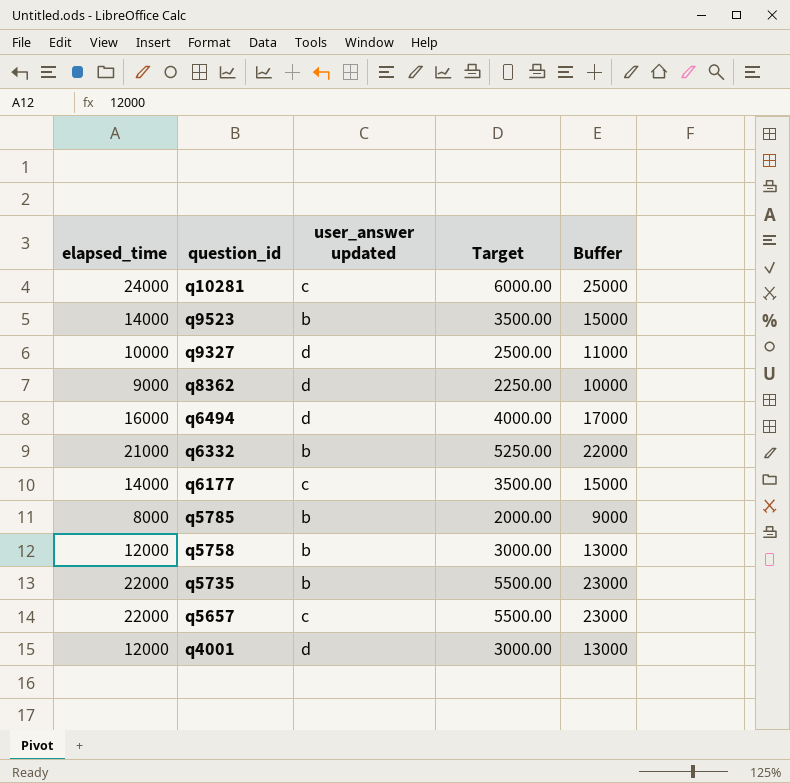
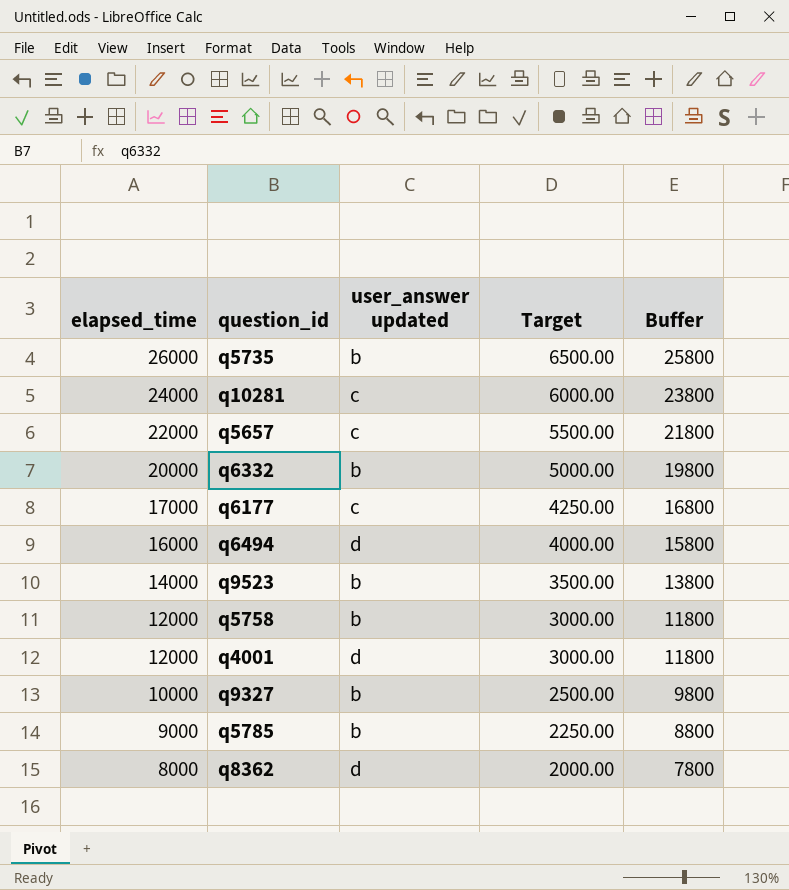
row order: question_id descending -> elapsed_time descending
column Buffer | formula: [elapsed_time] + 1000 -> [elapsed_time] - 200
q5735 | elapsed_time: 22000 -> 26000
q5735 | Target: 5500.00 -> 6500.00
q6332 | elapsed_time: 21000 -> 20000
q6332 | Target: 5250.00 -> 5000.00
q6177 | elapsed_time: 14000 -> 17000
q6177 | Target: 3500.00 -> 4250.00
q9327 | user_answer updated: d -> b
q5785 | elapsed_time: 8000 -> 9000
q5785 | Target: 2000.00 -> 2250.00
q8362 | elapsed_time: 9000 -> 8000
q8362 | Target: 2250.00 -> 2000.00

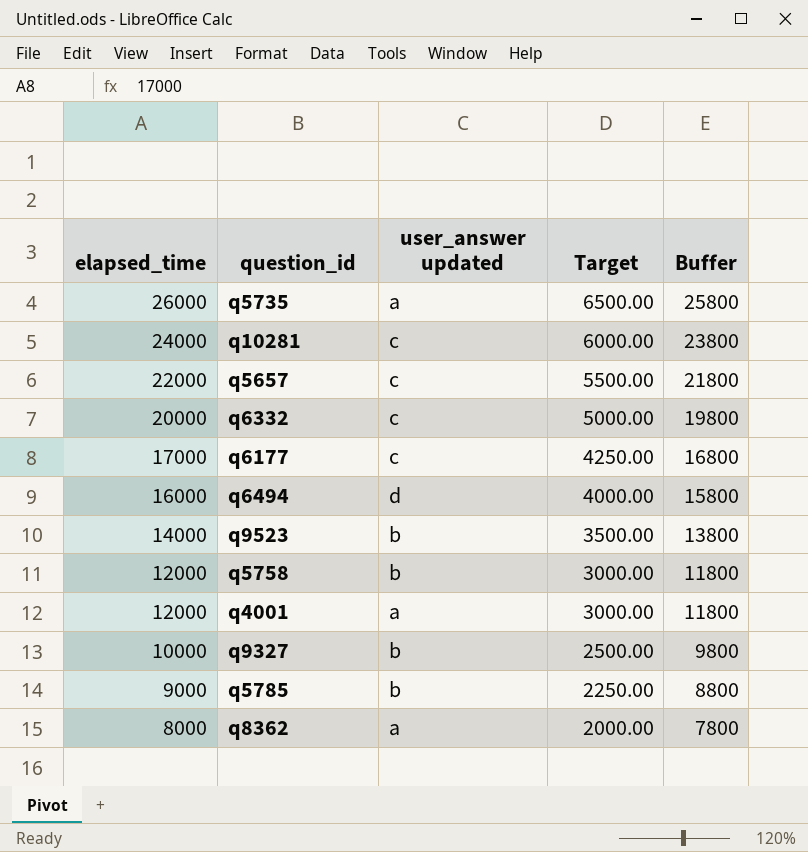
q5735 | user_answer updated: b -> a
q6332 | user_answer updated: b -> c
q4001 | user_answer updated: d -> a
q8362 | user_answer updated: d -> a

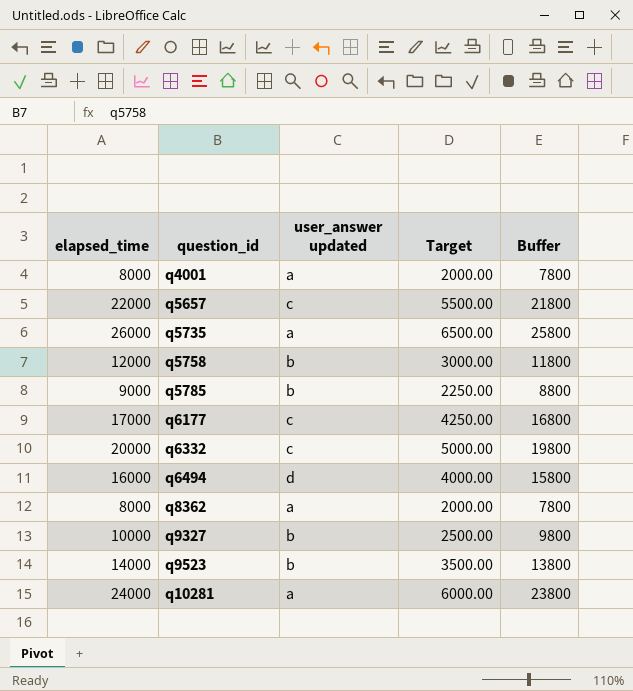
row order: elapsed_time descending -> question_id ascending
q4001 | elapsed_time: 12000 -> 8000
q4001 | Target: 3000.00 -> 2000.00
q4001 | Buffer: 11800 -> 7800
q10281 | user_answer updated: c -> a

